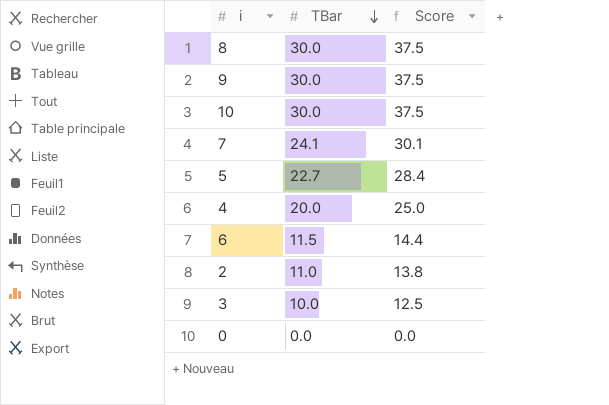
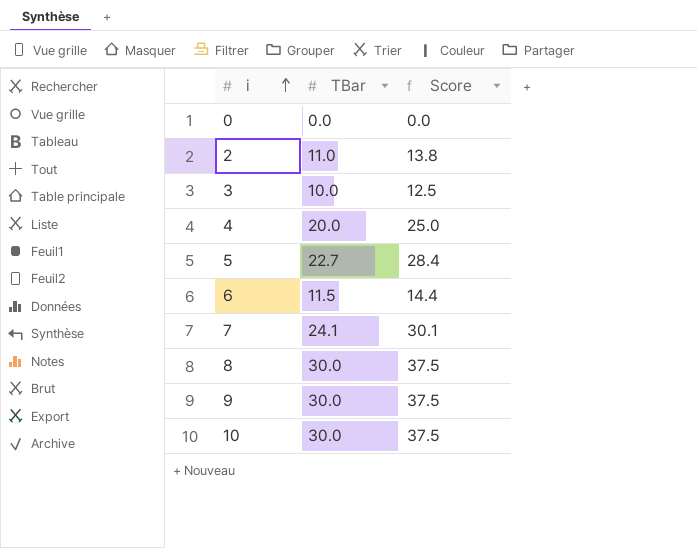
row order: TBar descending -> i ascending

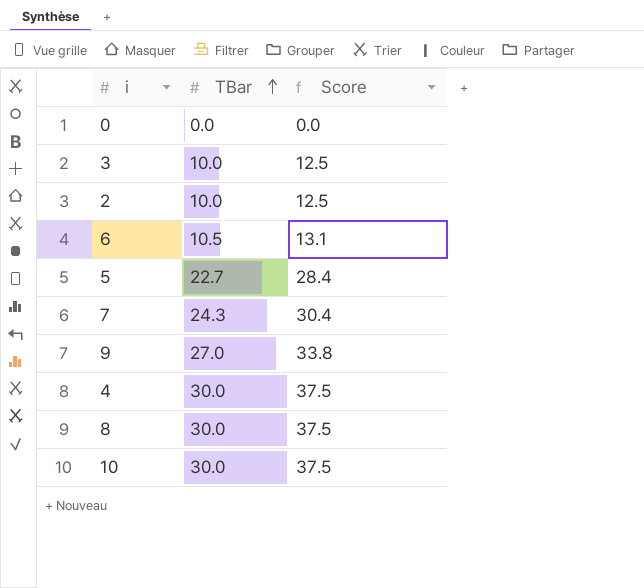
row order: i ascending -> TBar ascending
2 | TBar: 11.0 -> 10.0
2 | Score: 13.8 -> 12.5
6 | TBar: 11.5 -> 10.5
6 | Score: 14.4 -> 13.1
7 | TBar: 24.1 -> 24.3
7 | Score: 30.1 -> 30.4
9 | TBar: 30.0 -> 27.0
9 | Score: 37.5 -> 33.8
4 | TBar: 20.0 -> 30.0
4 | Score: 25.0 -> 37.5

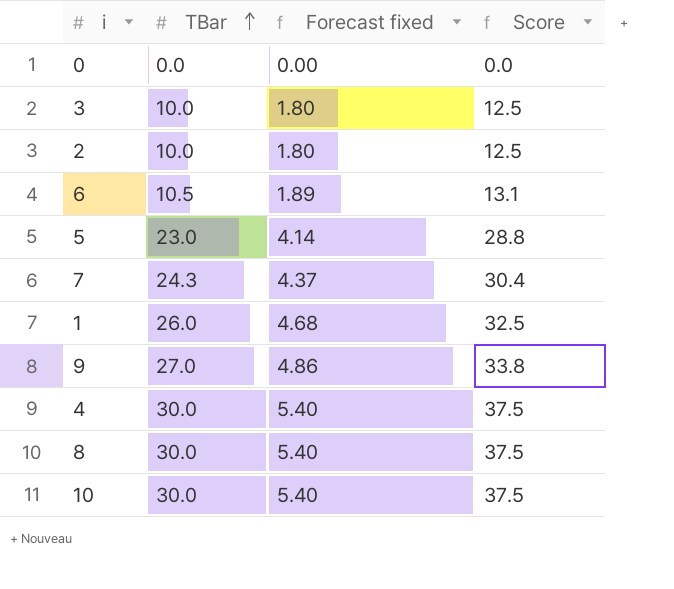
column Forecast fixed | formula: none -> [TBar] * 0.18
5 | TBar: 22.7 -> 23.0
5 | Score: 28.4 -> 28.8
row 1: none -> 26.0 | 4.68 | 32.5

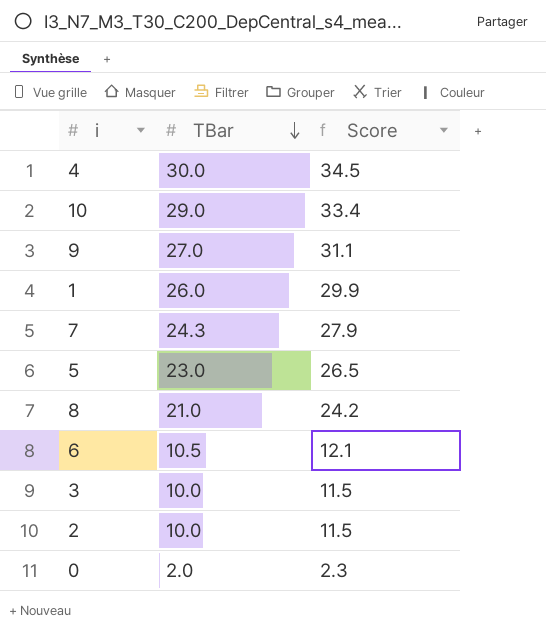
row order: TBar ascending -> TBar descending
column Forecast fixed | formula: [TBar] * 0.18 -> none
column Score | formula: [TBar] * 1.25 -> [TBar] * 1.15
10 | TBar: 30.0 -> 29.0
8 | TBar: 30.0 -> 21.0
0 | TBar: 0.0 -> 2.0

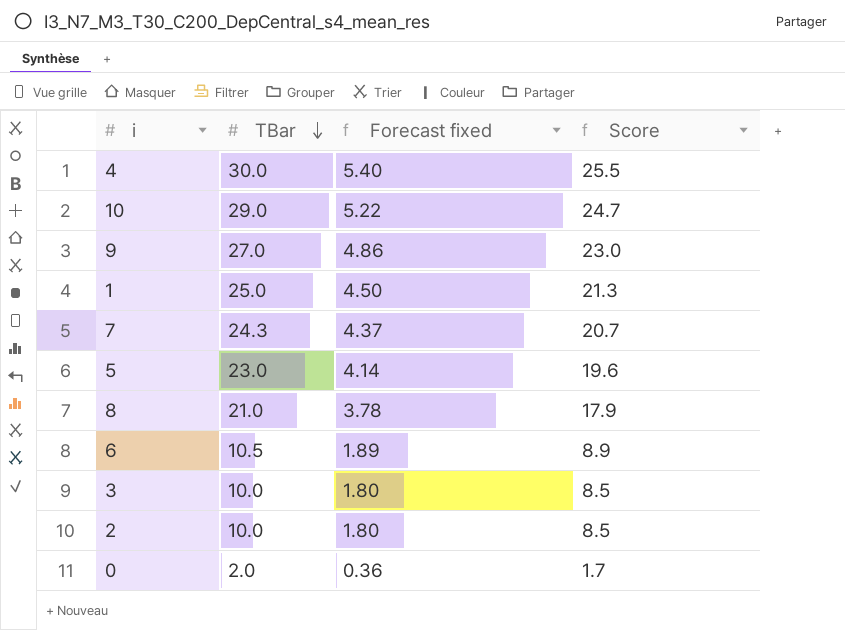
column Forecast fixed | formula: none -> [TBar] * 0.18
column Score | formula: [TBar] * 1.15 -> [TBar] * 0.85
1 | TBar: 26.0 -> 25.0

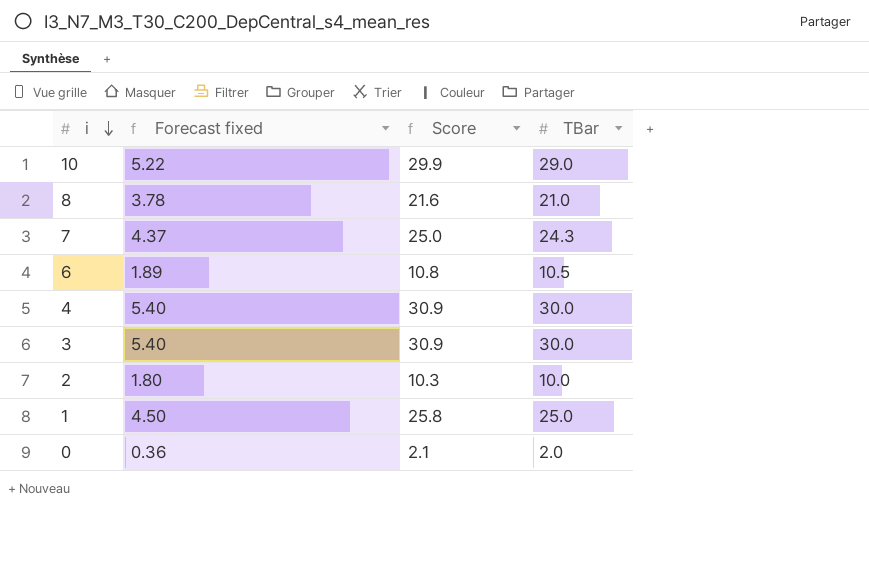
row order: TBar descending -> i descending
column Score | formula: [TBar] * 0.85 -> [TBar] * 1.03
column TBar | position: 2 -> 4
row 9: 27.0 | 4.86 | 23.0 -> none
row 5: 23.0 | 4.14 | 19.6 -> none
3 | Forecast fixed: 1.80 -> 5.40
3 | TBar: 10.0 -> 30.0

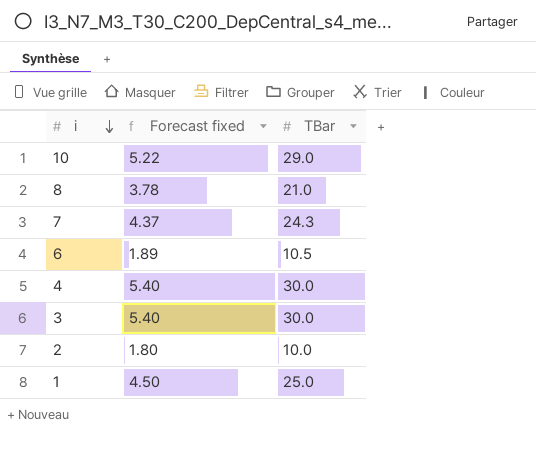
column Score | formula: [TBar] * 1.03 -> none
row 0: 0.36 | 2.1 | 2.0 -> none

